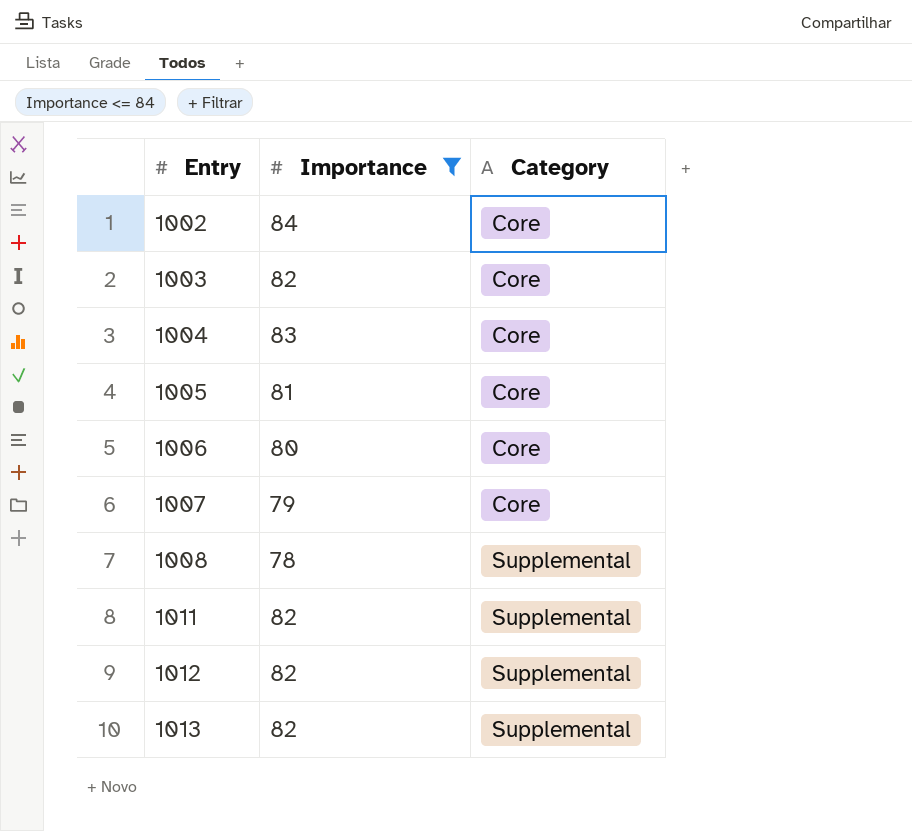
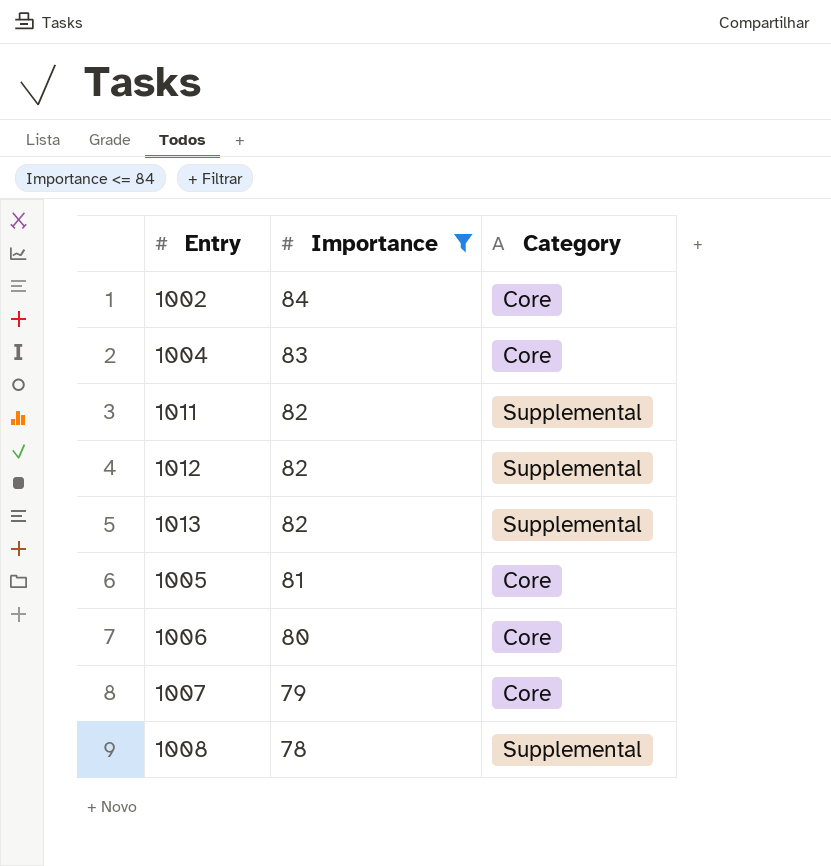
row order: Entry ascending -> Importance descending
row 1003: 82 | Core -> none

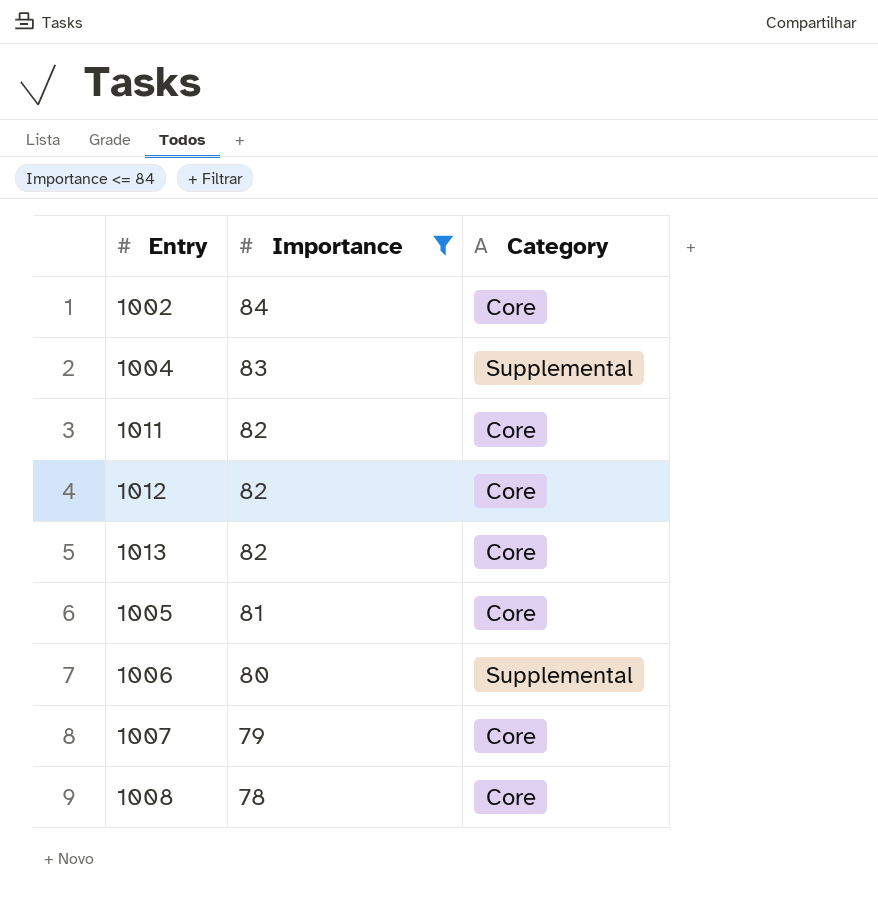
1004 | Category: Core -> Supplemental
1011 | Category: Supplemental -> Core
1012 | Category: Supplemental -> Core
1013 | Category: Supplemental -> Core
1006 | Category: Core -> Supplemental
1008 | Category: Supplemental -> Core

